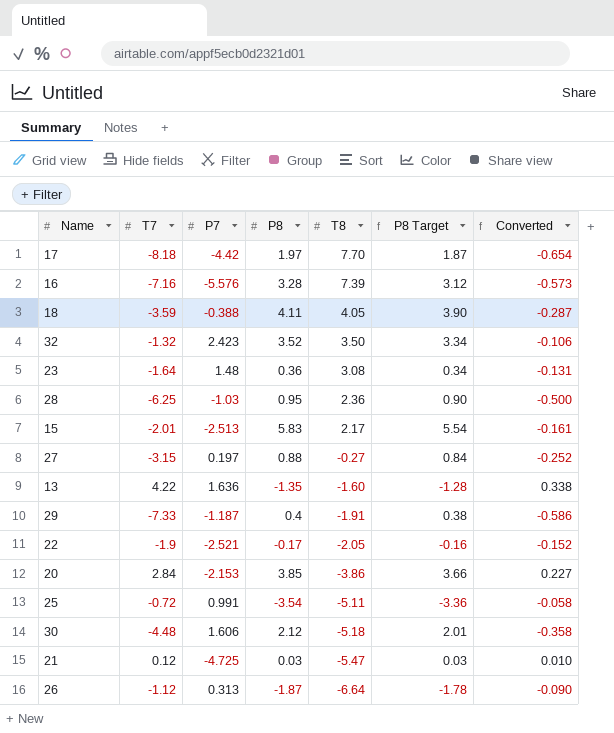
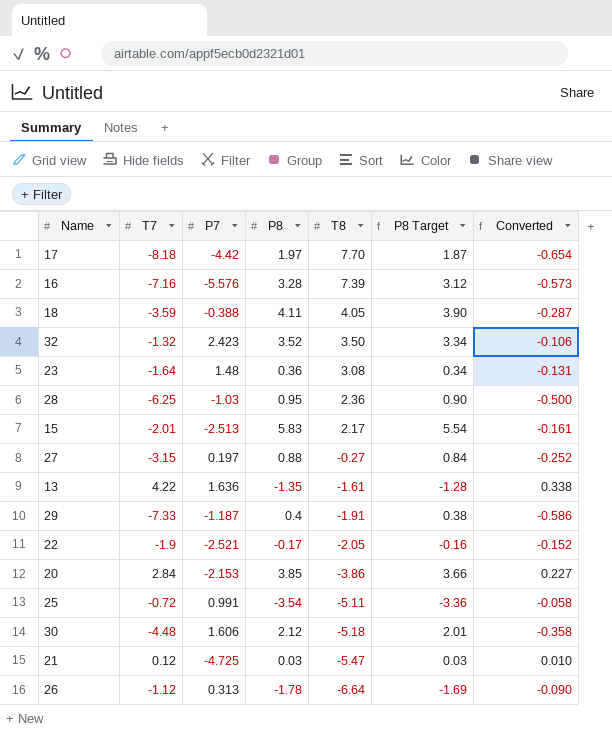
13 | T8: -1.60 -> -1.61
26 | P8: -1.87 -> -1.78
26 | P8 Target: -1.78 -> -1.69

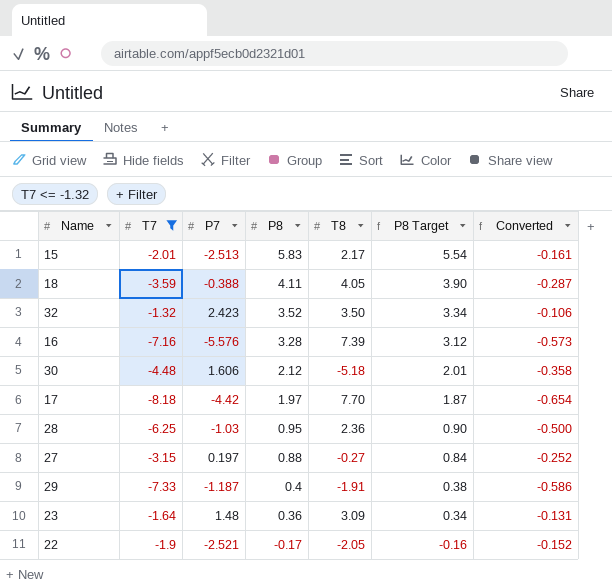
filter: none -> T7 <= -1.32
row order: T8 descending -> P8 descending
23 | T8: 3.08 -> 3.09

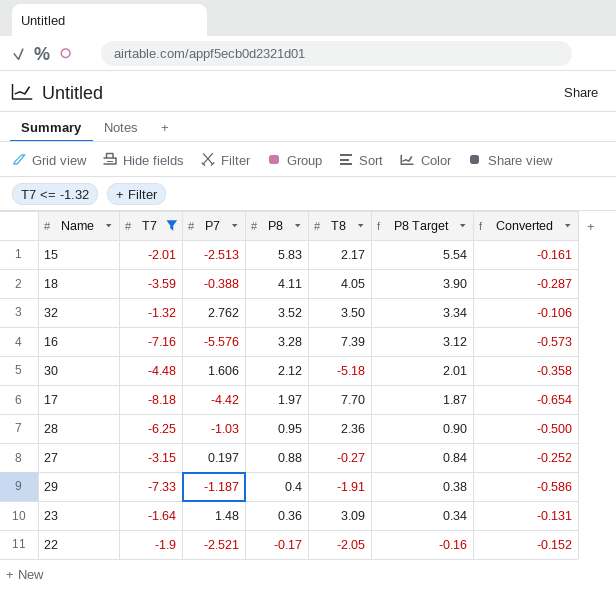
32 | P7: 2.423 -> 2.762

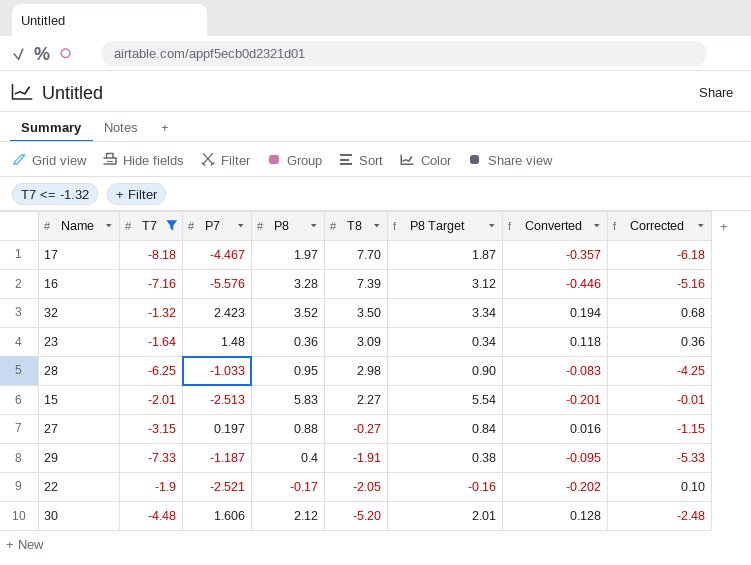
row order: P8 descending -> T8 descending
column Converted | formula: [T7] * 0.08 -> [P7] * 0.08
column Corrected | formula: none -> [T7] + 2
row 18: -3.59 | -0.388 | 4.11 | 4.05 | 3.90 | -0.287 -> none
17 | P7: -4.42 -> -4.467
32 | P7: 2.762 -> 2.423
28 | P7: -1.03 -> -1.033
28 | T8: 2.36 -> 2.98
15 | T8: 2.17 -> 2.27
30 | T8: -5.18 -> -5.20

